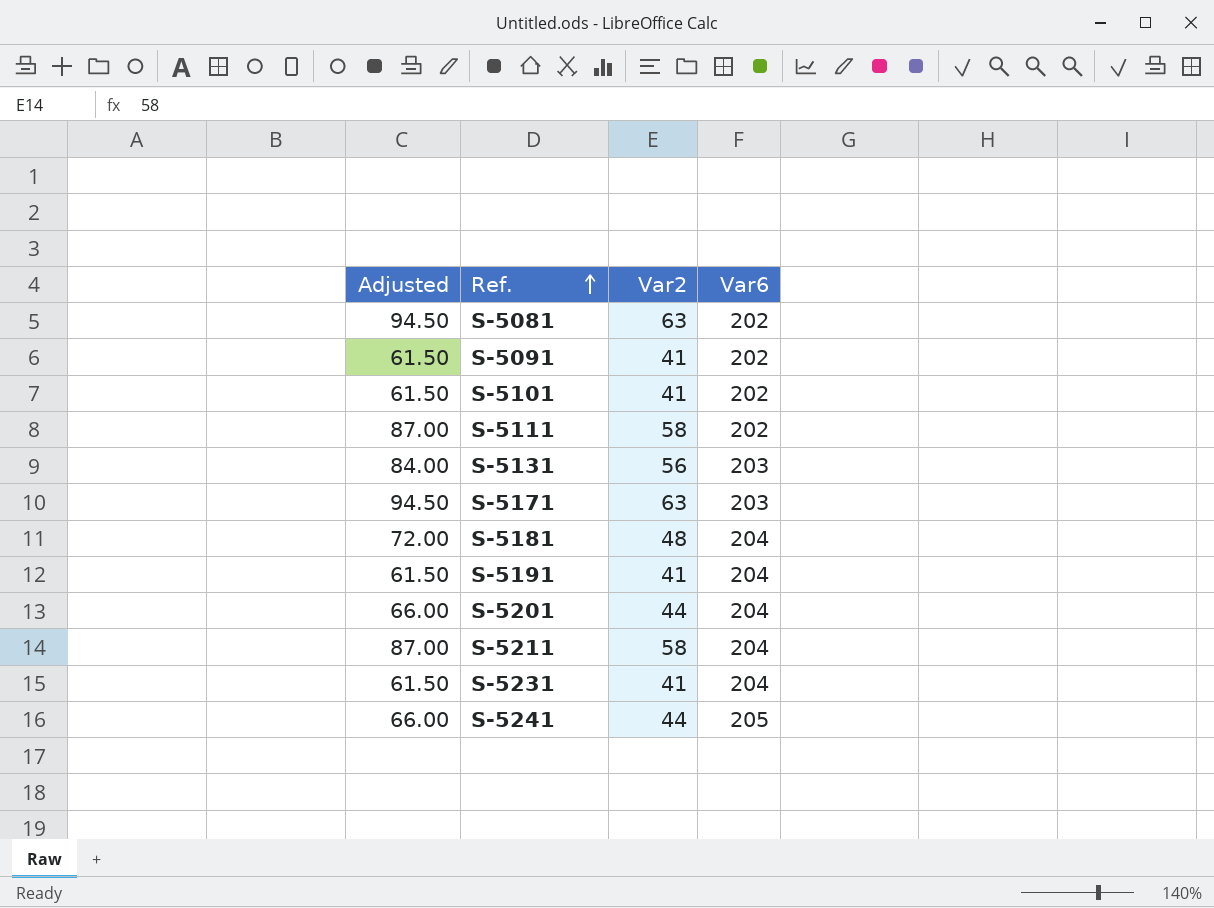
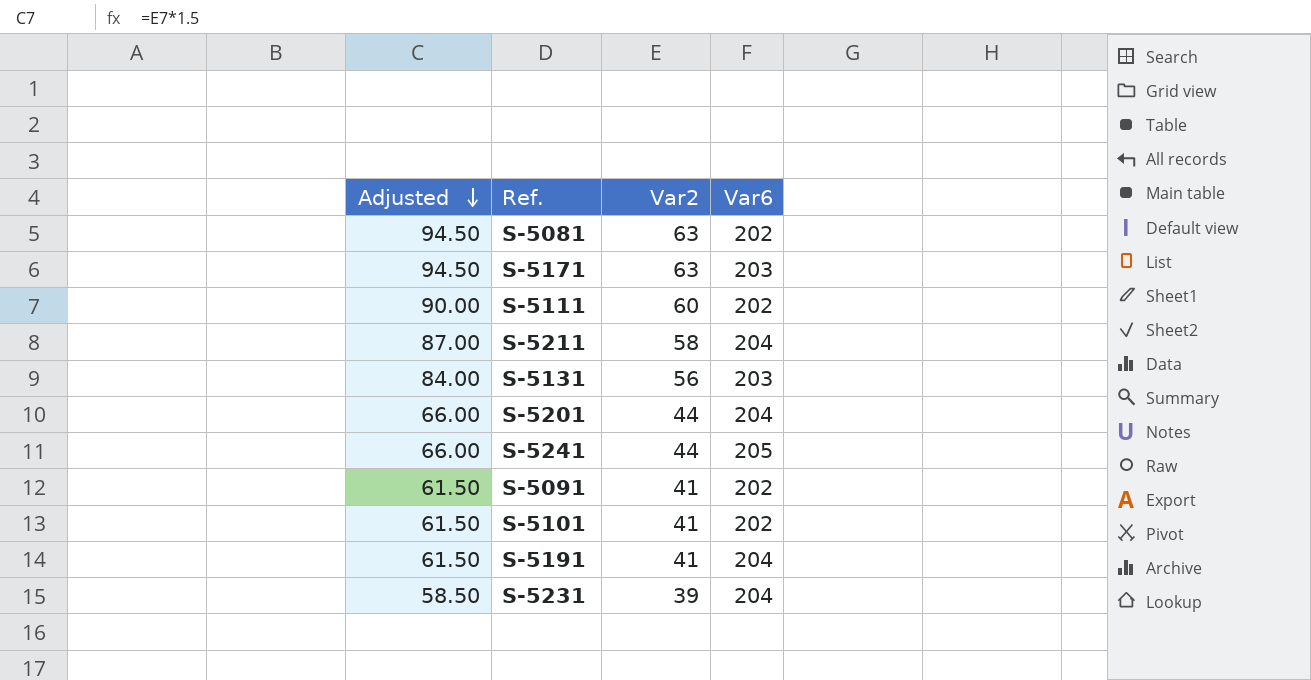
row order: Ref. ascending -> Adjusted descending
row S-5181: 72.00 | 48 | 204 -> none
S-5111 | Adjusted: 87.00 -> 90.00
S-5111 | Var2: 58 -> 60
S-5231 | Adjusted: 61.50 -> 58.50
S-5231 | Var2: 41 -> 39

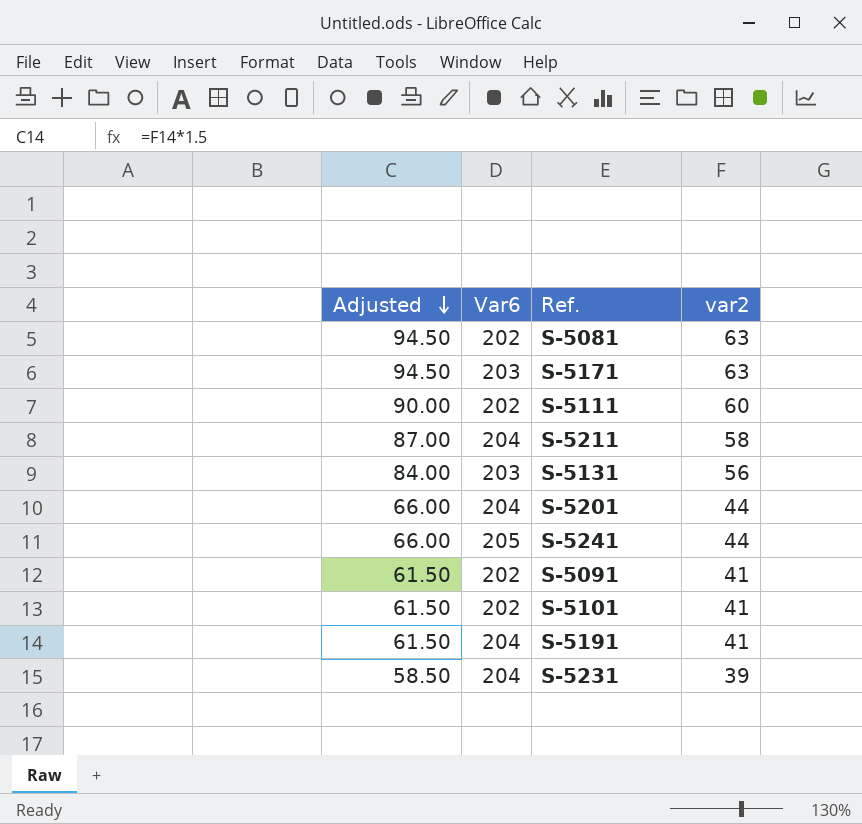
column Var6 | position: 4 -> 2
column name: Var2 -> var2

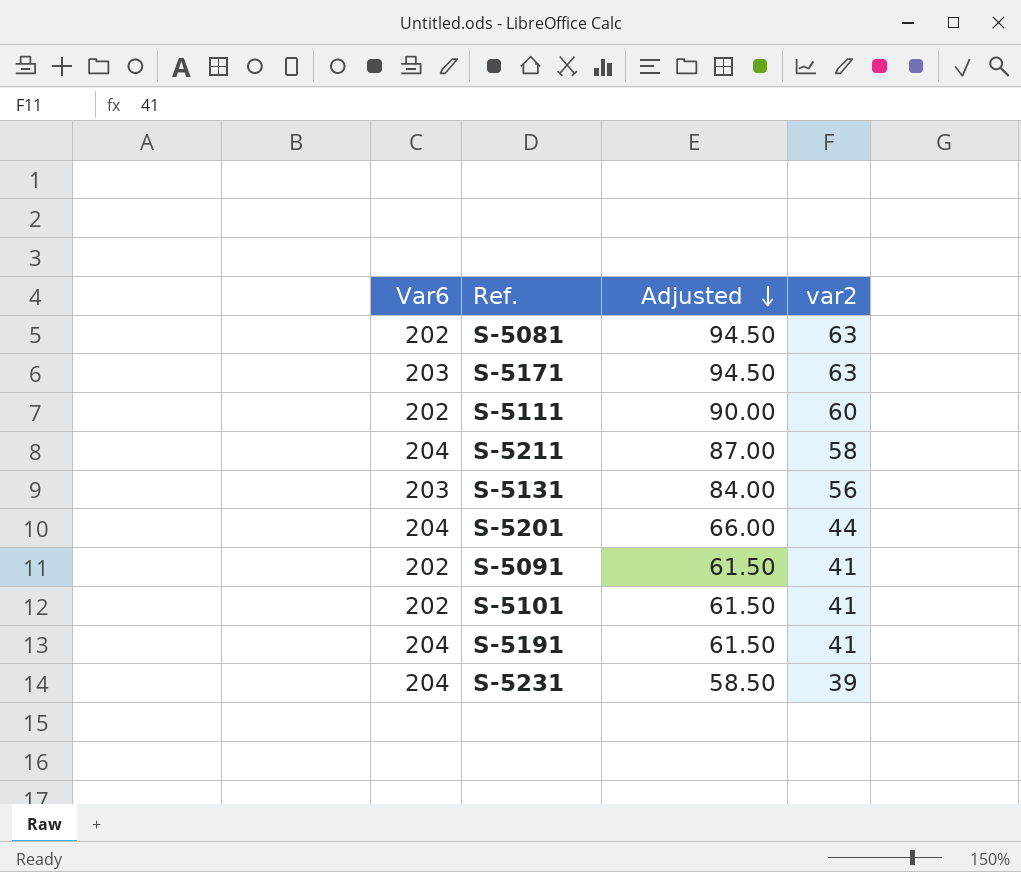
column Adjusted | position: 1 -> 3
row S-5241: 66.00 | 205 | 44 -> none

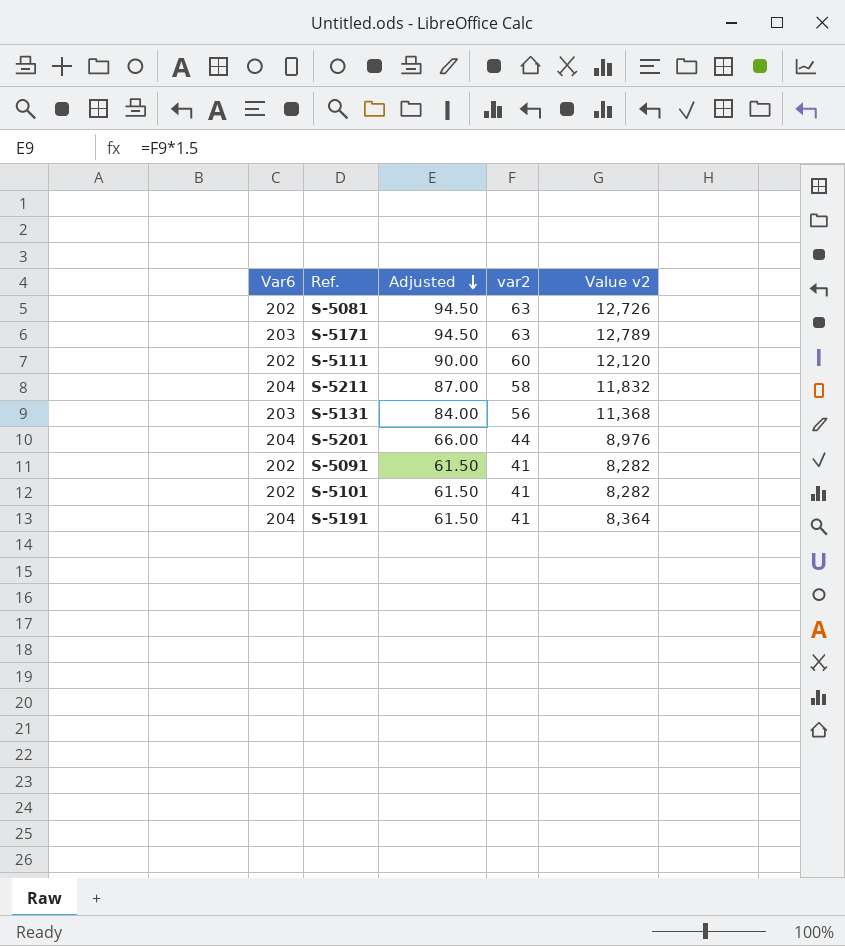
column Value v2 | formula: none -> [Var6] * [var2]
row S-5231: 204 | 58.50 | 39 -> none

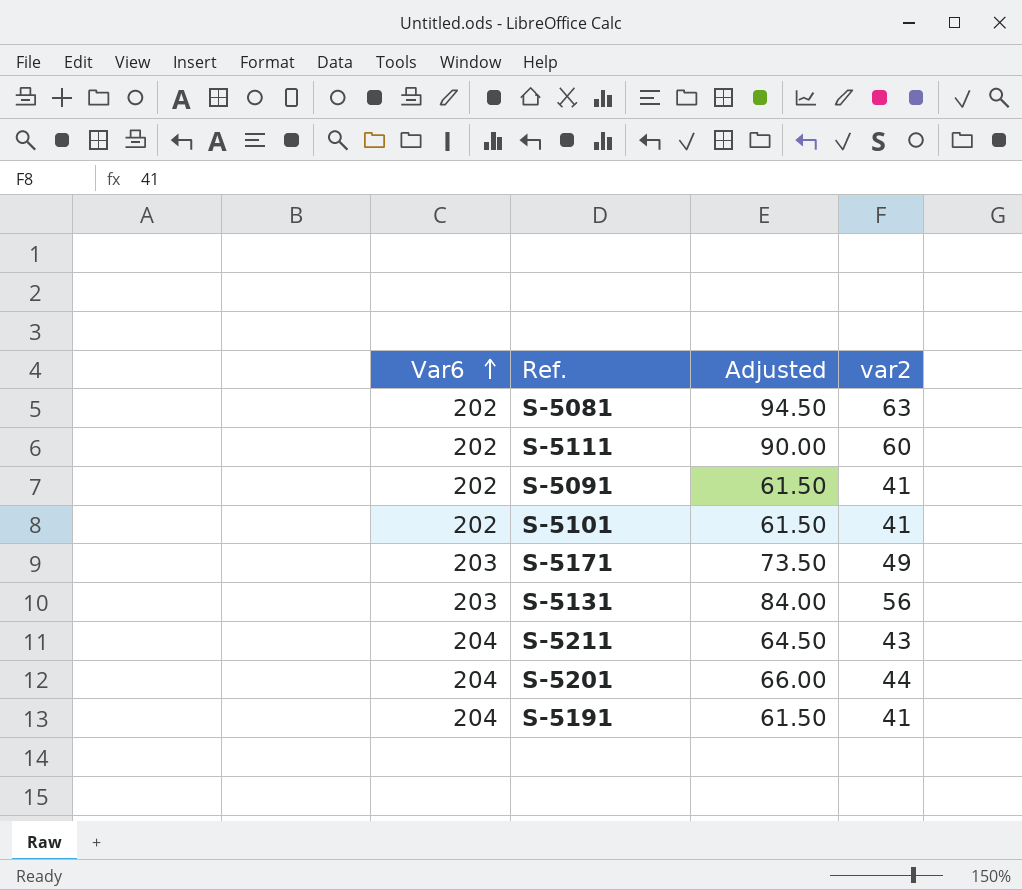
row order: Adjusted descending -> Var6 ascending
column Value v2 | formula: [Var6] * [var2] -> none
S-5171 | Adjusted: 94.50 -> 73.50
S-5171 | var2: 63 -> 49
S-5211 | Adjusted: 87.00 -> 64.50
S-5211 | var2: 58 -> 43

